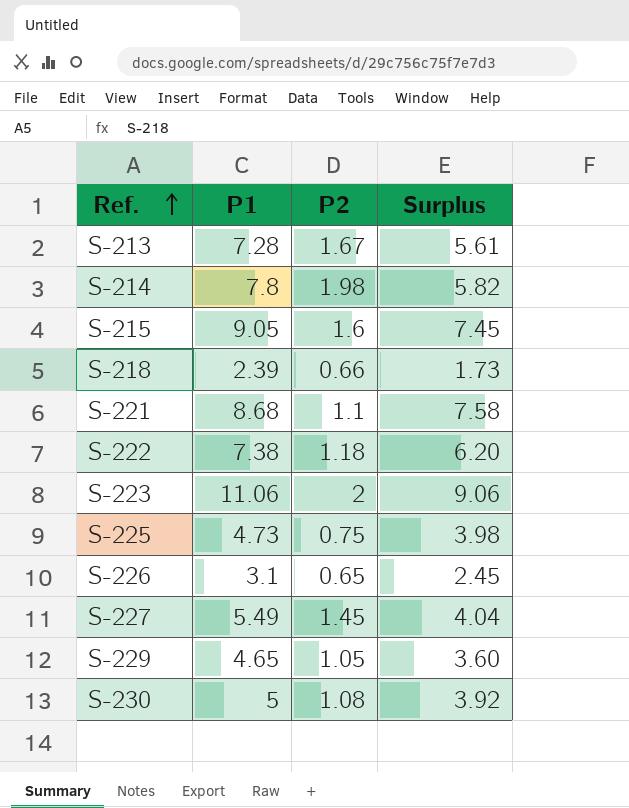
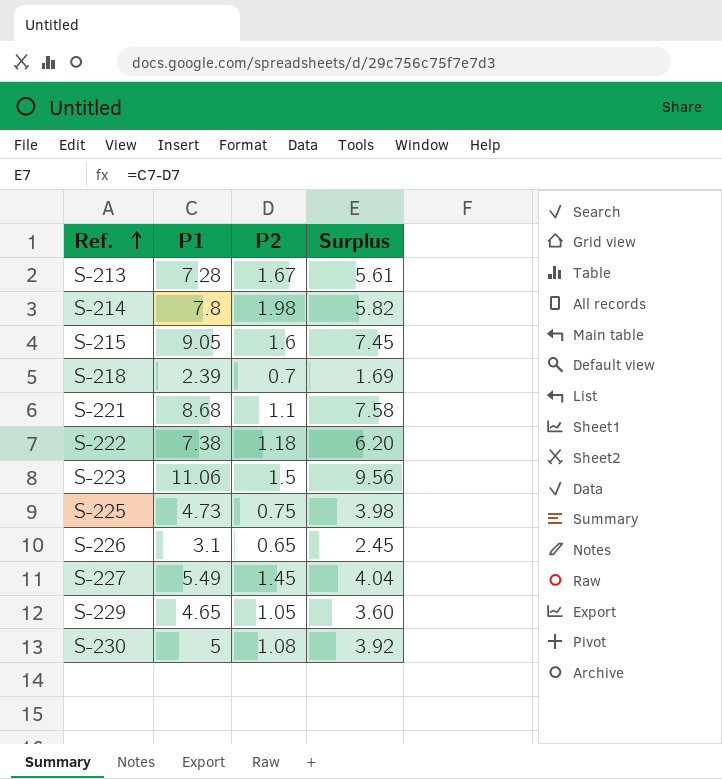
S-218 | P2: 0.66 -> 0.7
S-218 | Surplus: 1.73 -> 1.69
S-223 | P2: 2 -> 1.5
S-223 | Surplus: 9.06 -> 9.56

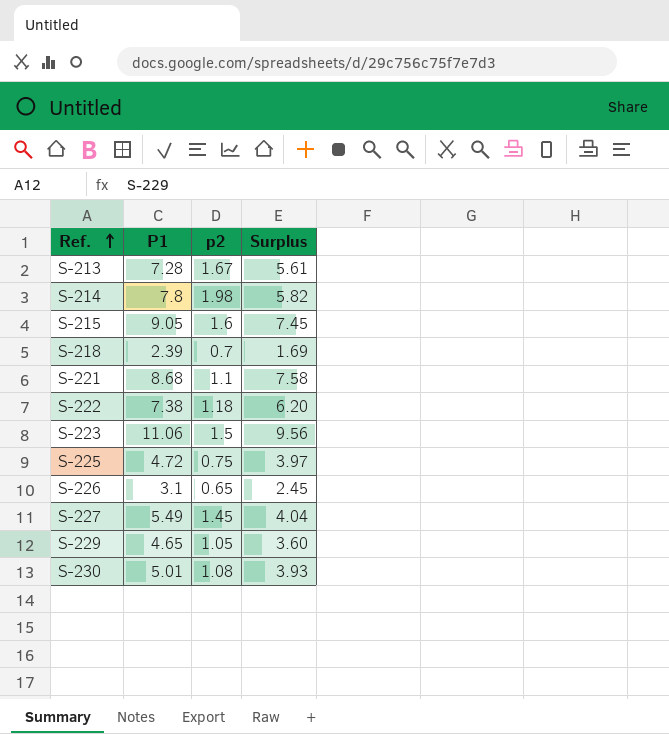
column name: P2 -> p2
S-225 | P1: 4.73 -> 4.72
S-225 | Surplus: 3.98 -> 3.97
S-230 | P1: 5 -> 5.01
S-230 | Surplus: 3.92 -> 3.93

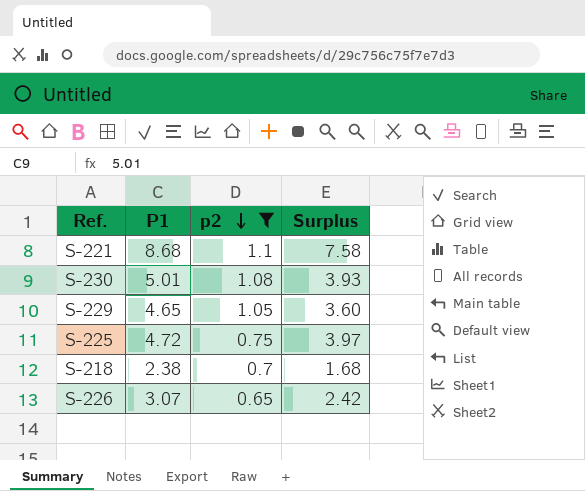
filter: none -> p2 <= 1.1
row order: Ref. ascending -> p2 descending
S-218 | P1: 2.39 -> 2.38
S-218 | Surplus: 1.69 -> 1.68
S-226 | P1: 3.1 -> 3.07
S-226 | Surplus: 2.45 -> 2.42

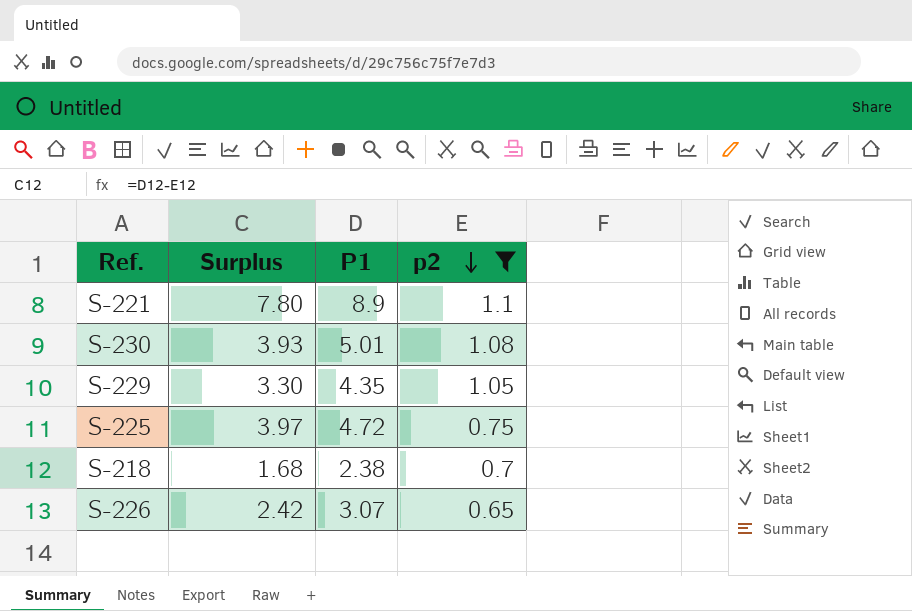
column Surplus | position: 4 -> 2
S-221 | Surplus: 7.58 -> 7.80
S-221 | P1: 8.68 -> 8.9
S-229 | Surplus: 3.60 -> 3.30
S-229 | P1: 4.65 -> 4.35

